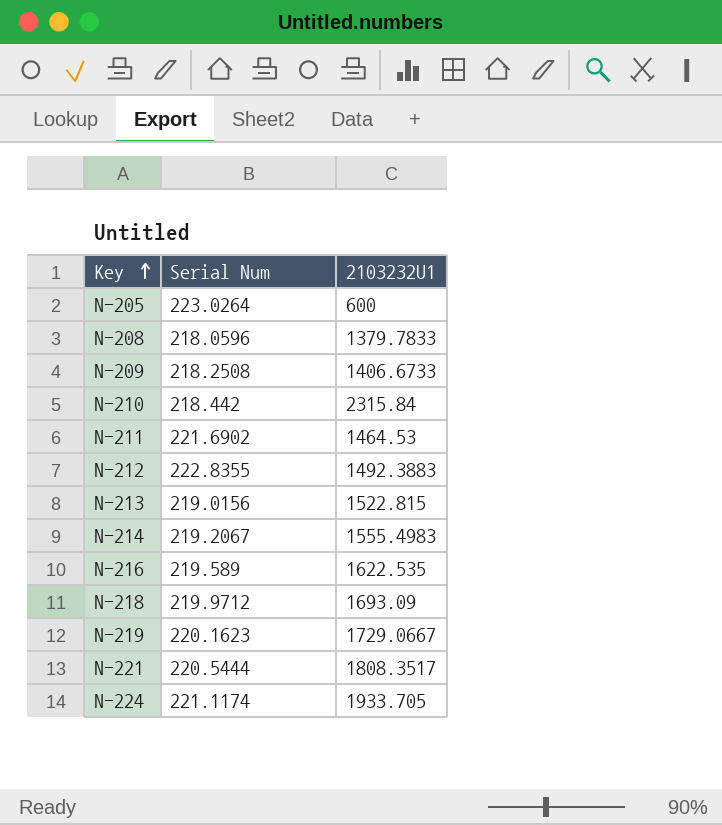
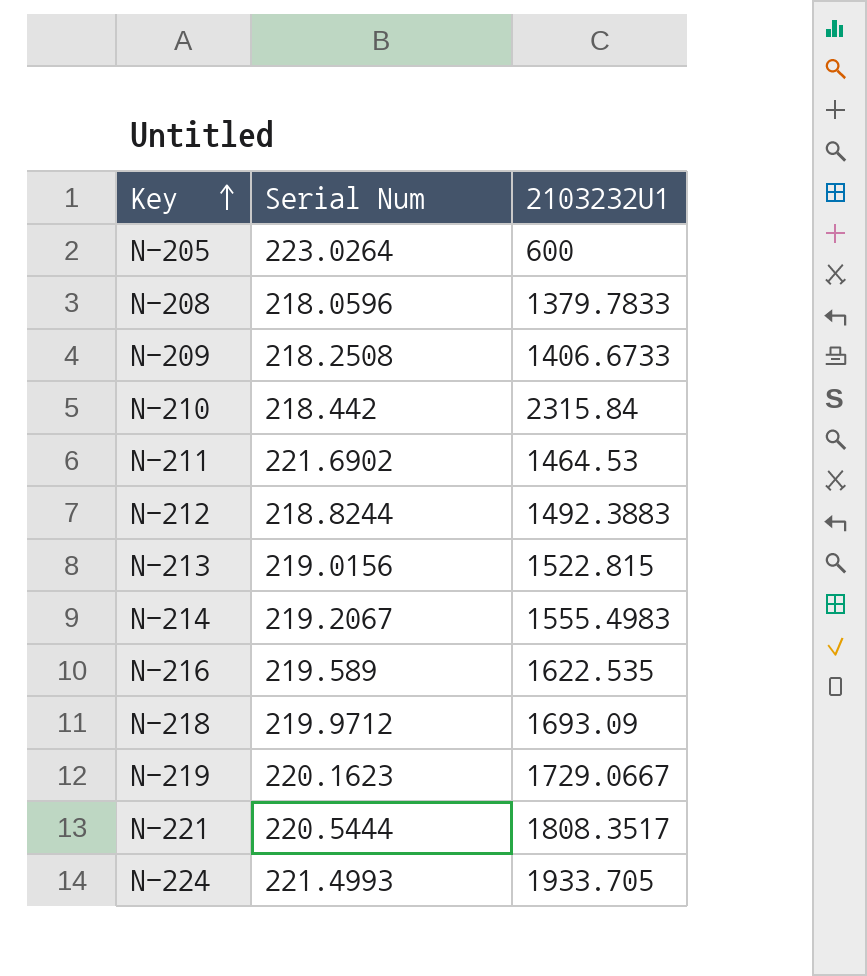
N-212 | Serial Num: 222.8355 -> 218.8244
N-224 | Serial Num: 221.1174 -> 221.4993

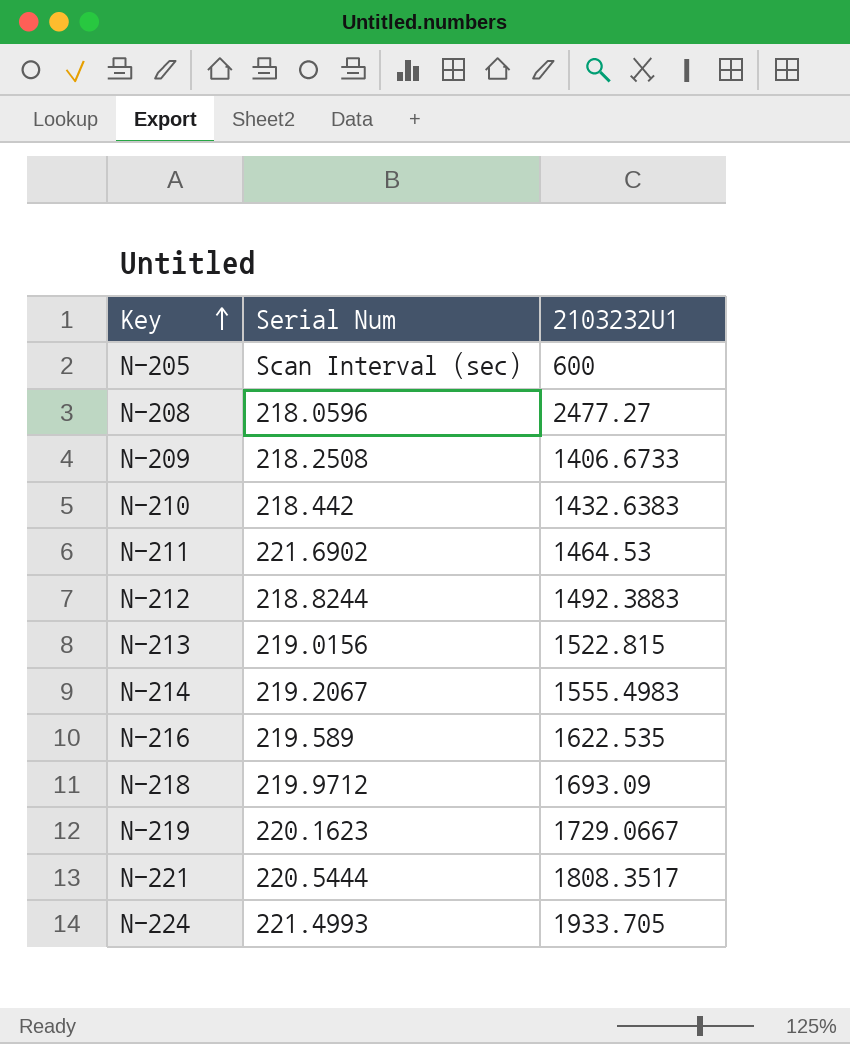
N-205 | Serial Num: 223.0264 -> Scan Interval (sec)
N-208 | 2103232U1: 1379.7833 -> 2477.27
N-210 | 2103232U1: 2315.84 -> 1432.6383

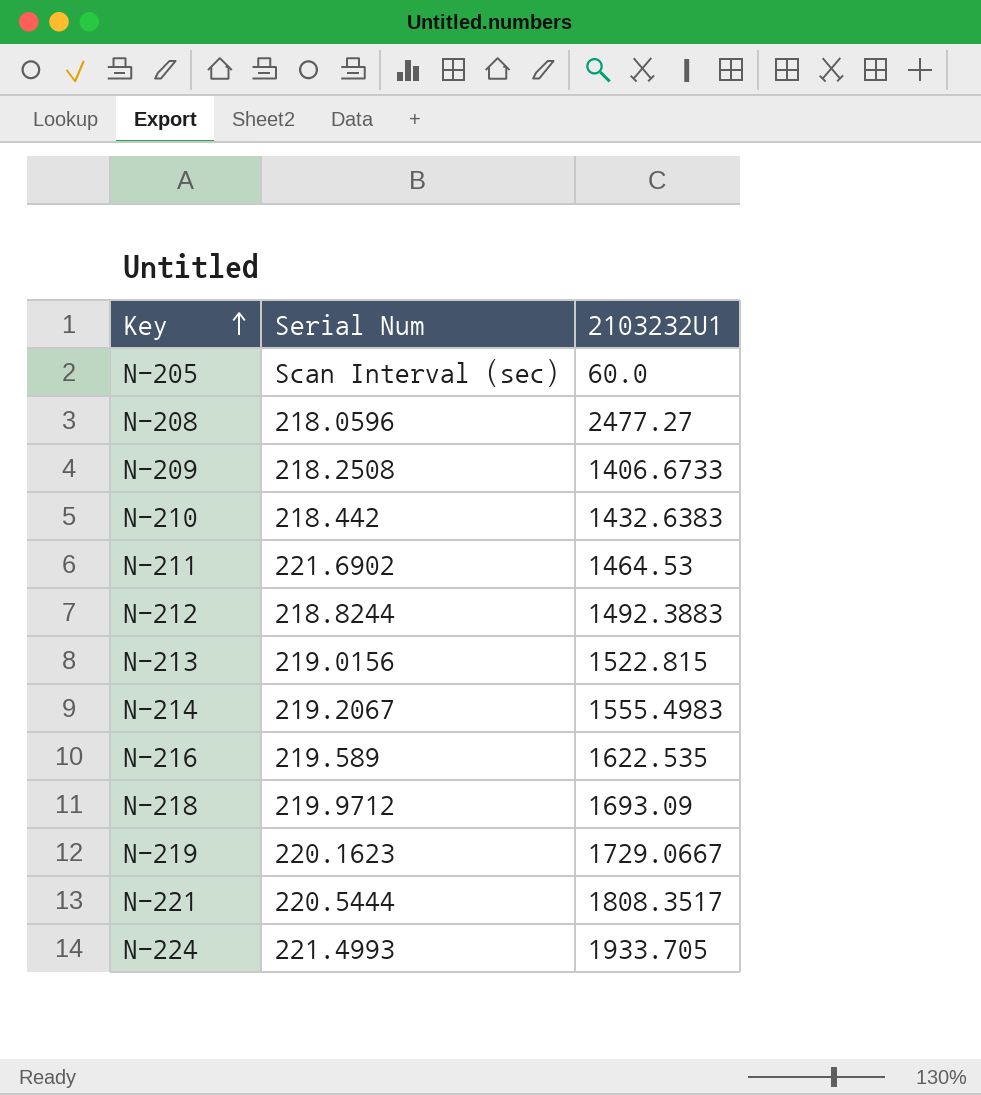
N-205 | 2103232U1: 600 -> 60.0

